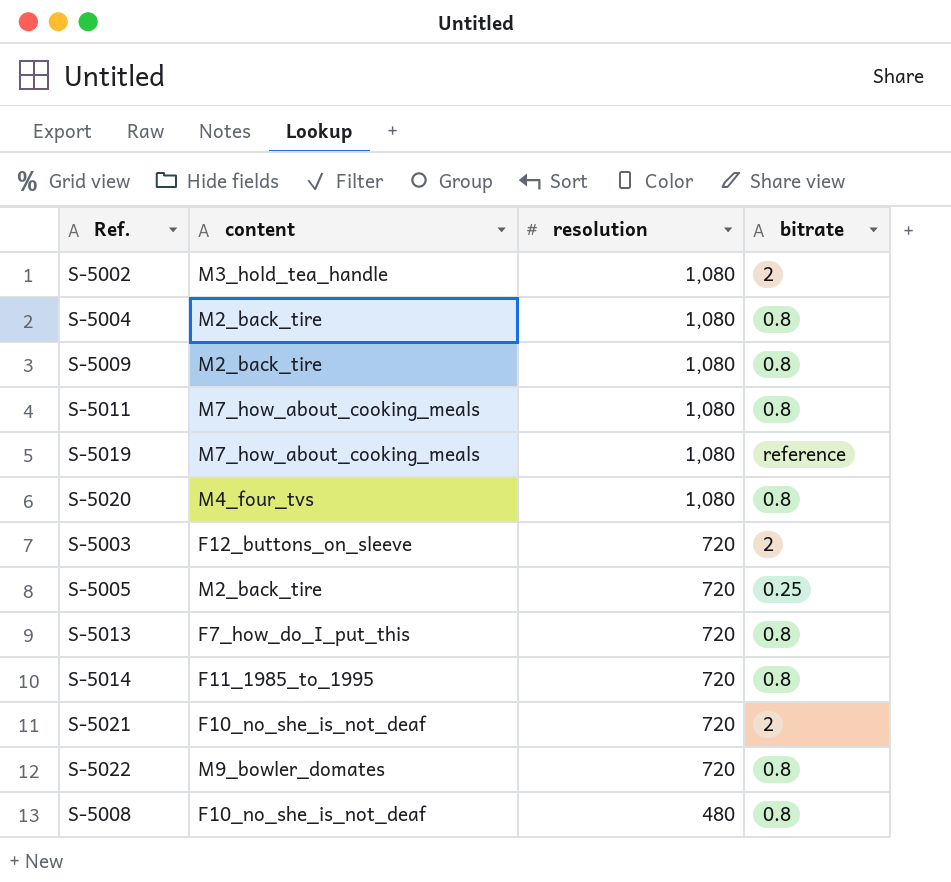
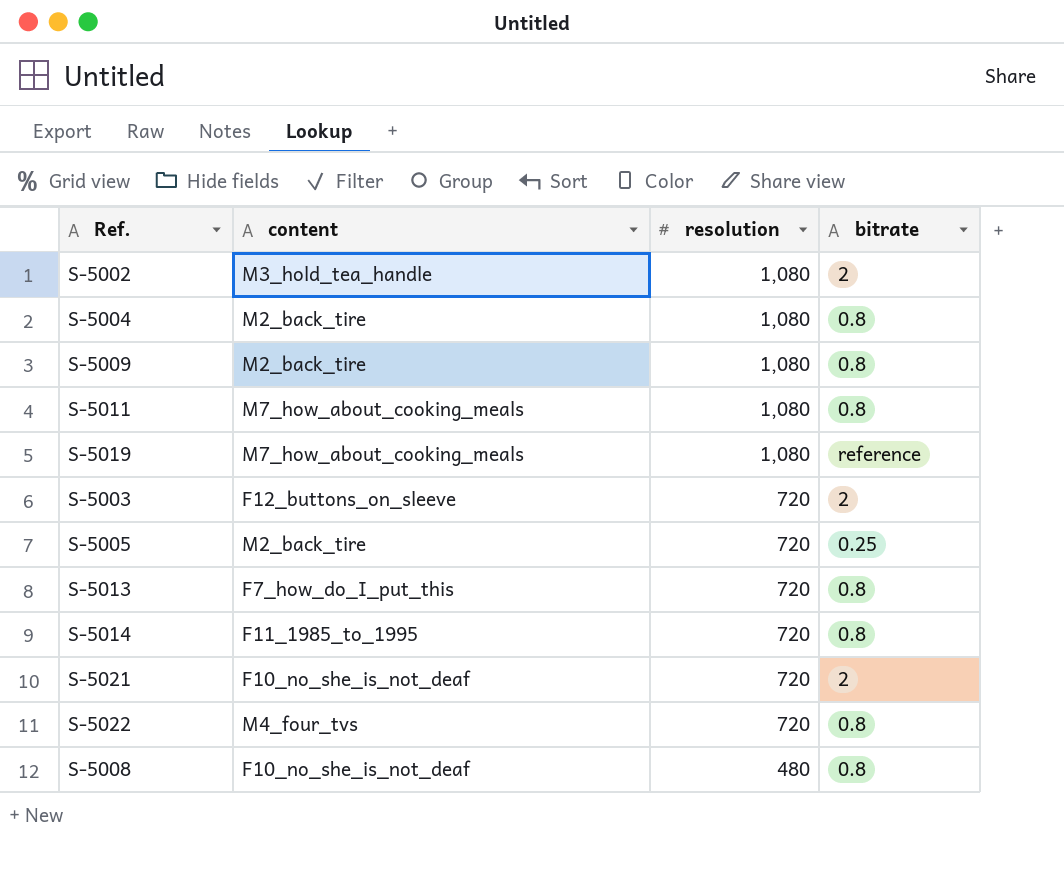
row S-5020: M4_four_tvs | 1,080 | 0.8 -> none
S-5022 | content: M9_bowler_domates -> M4_four_tvs

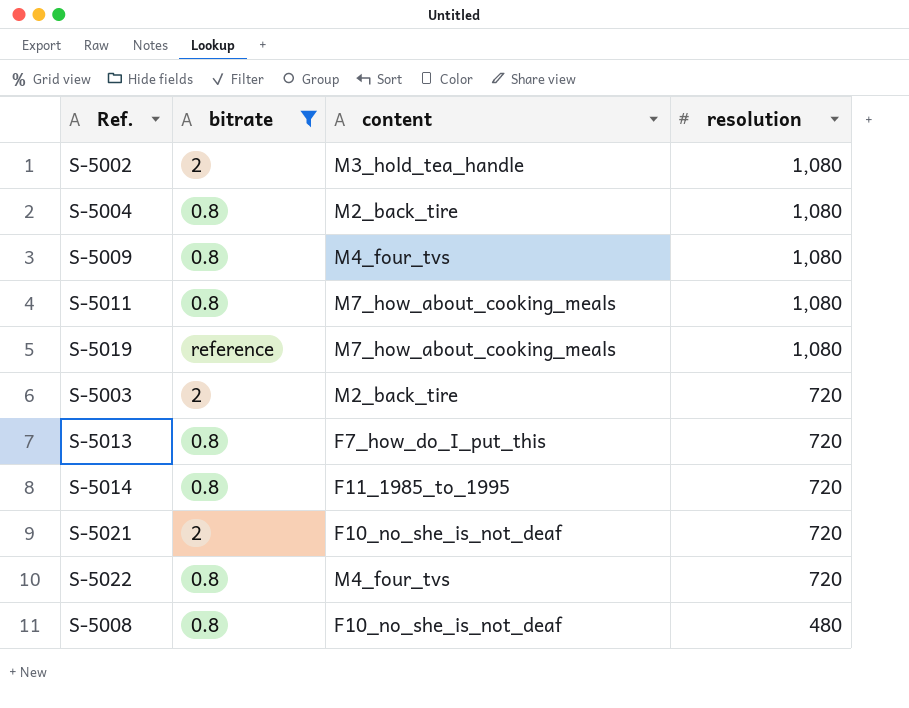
filter: none -> bitrate != 0.25
column bitrate | position: 4 -> 2
S-5009 | content: M2_back_tire -> M4_four_tvs
S-5003 | content: F12_buttons_on_sleeve -> M2_back_tire

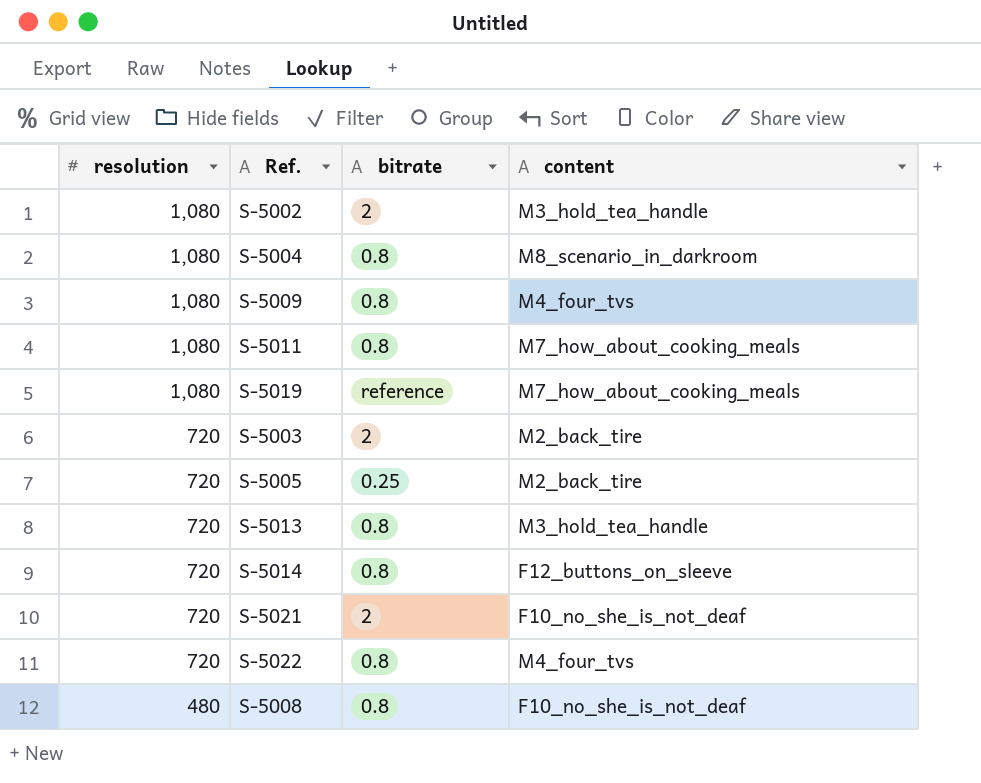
filter: bitrate != 0.25 -> none
column resolution | position: 4 -> 1
S-5004 | content: M2_back_tire -> M8_scenario_in_darkroom
S-5013 | content: F7_how_do_I_put_this -> M3_hold_tea_handle
S-5014 | content: F11_1985_to_1995 -> F12_buttons_on_sleeve

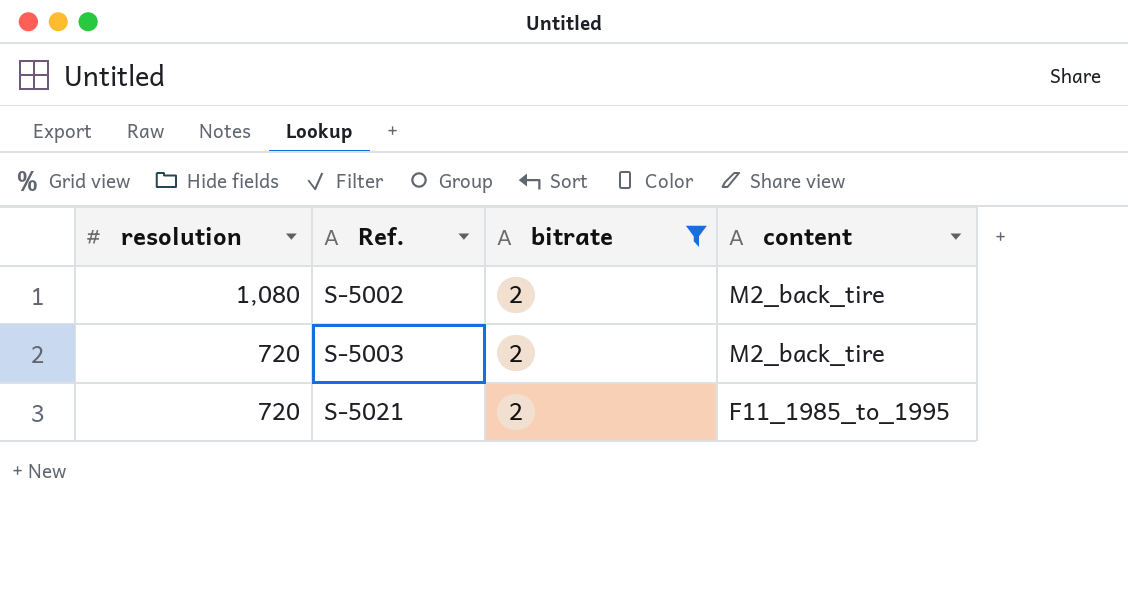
filter: none -> bitrate = 2
S-5002 | content: M3_hold_tea_handle -> M2_back_tire
S-5021 | content: F10_no_she_is_not_deaf -> F11_1985_to_1995

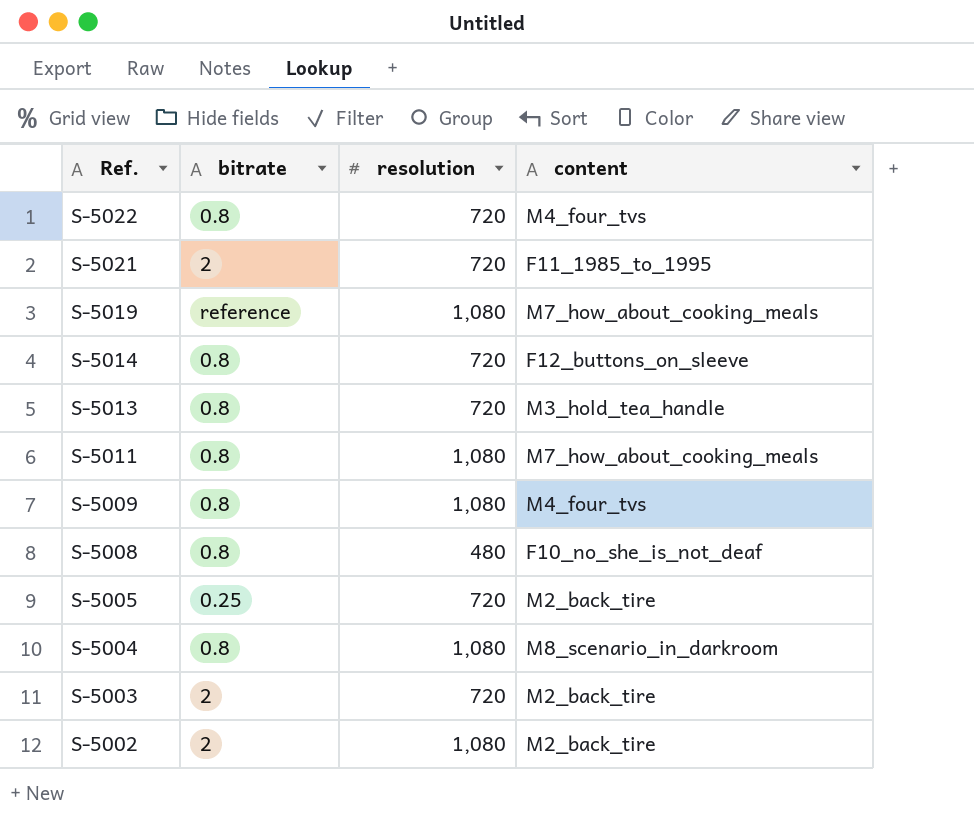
filter: bitrate = 2 -> none
row order: resolution descending -> Ref. descending
column resolution | position: 1 -> 3

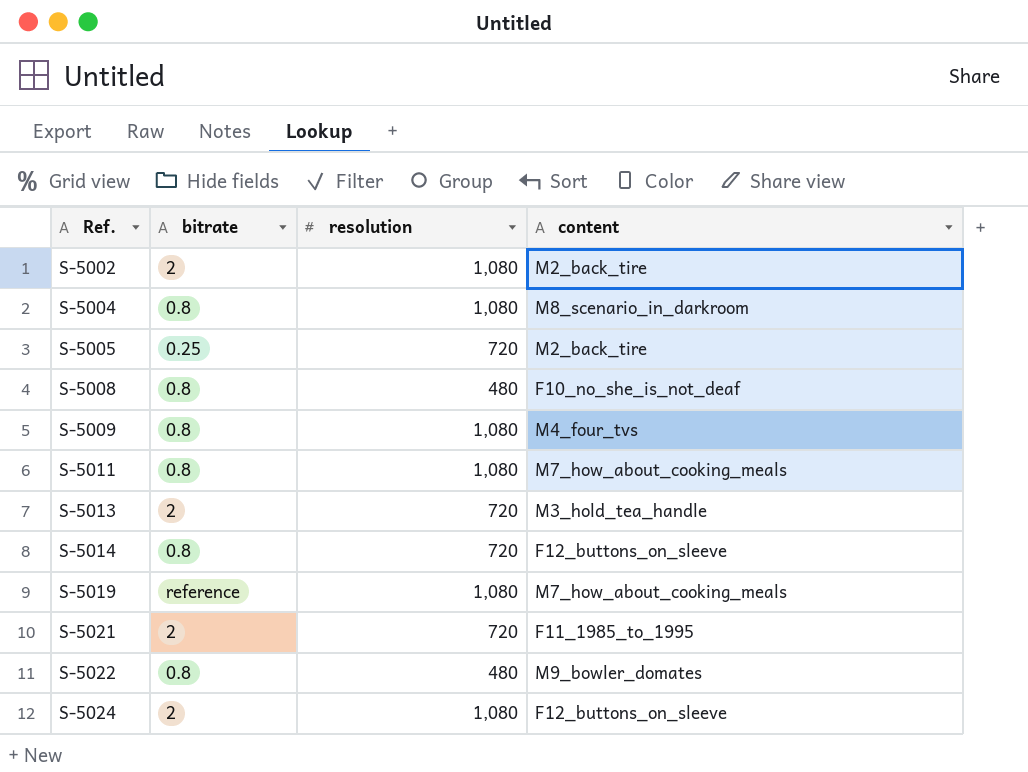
row order: Ref. descending -> Ref. ascending
row S-5003: 2 | 720 | M2_back_tire -> none
S-5013 | bitrate: 0.8 -> 2
S-5022 | resolution: 720 -> 480
S-5022 | content: M4_four_tvs -> M9_bowler_domates
row S-5024: none -> 2 | 1,080 | F12_buttons_on_sleeve

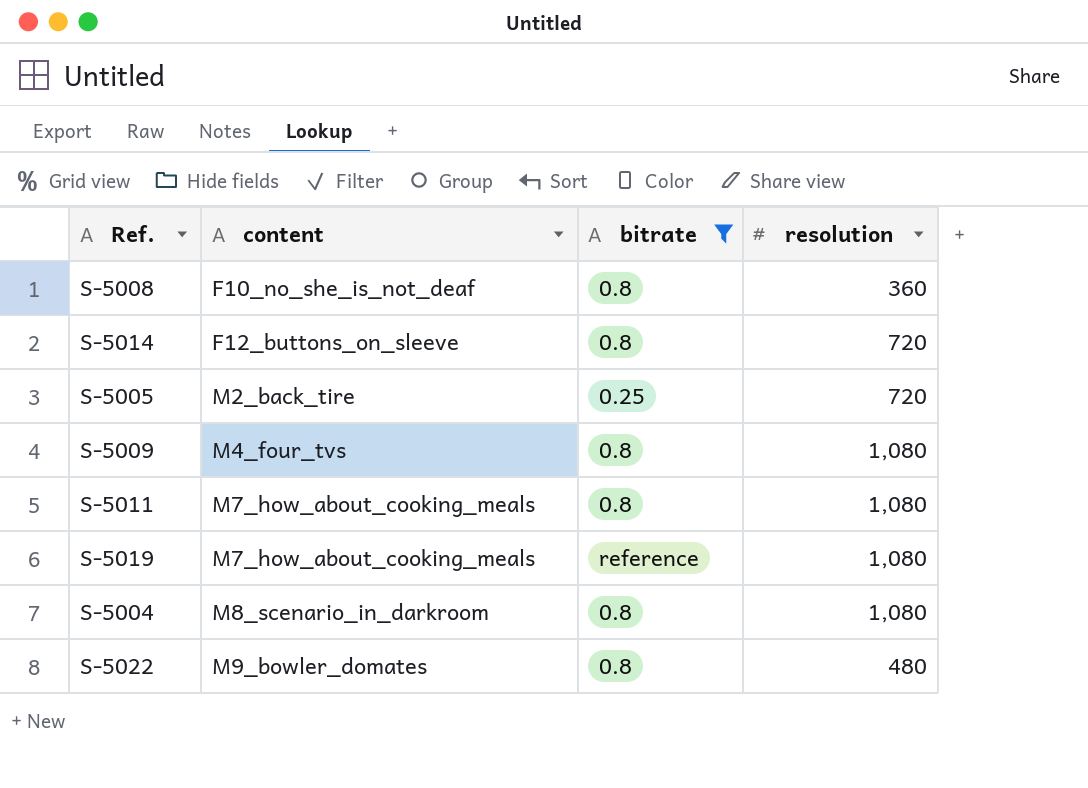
filter: none -> bitrate != 2
row order: Ref. ascending -> content ascending
column content | position: 4 -> 2
S-5008 | resolution: 480 -> 360

